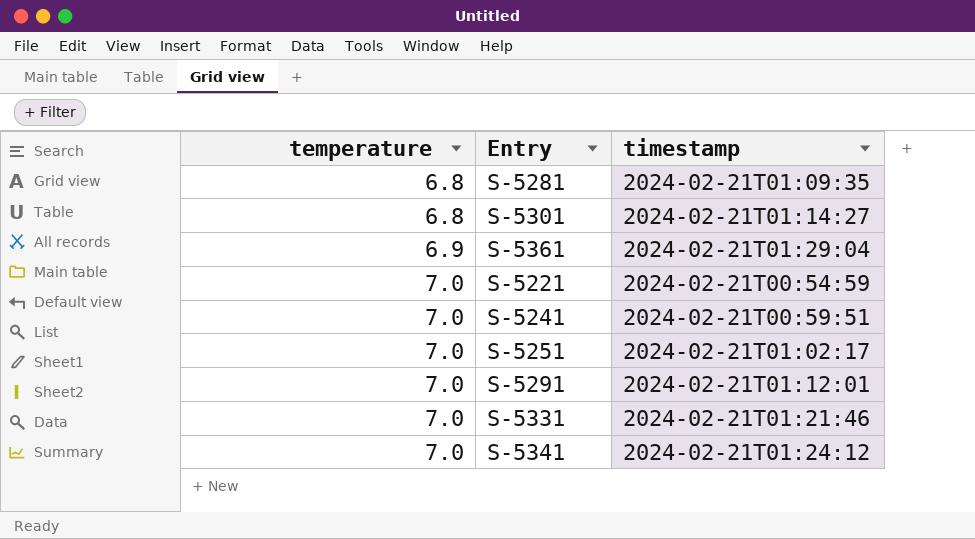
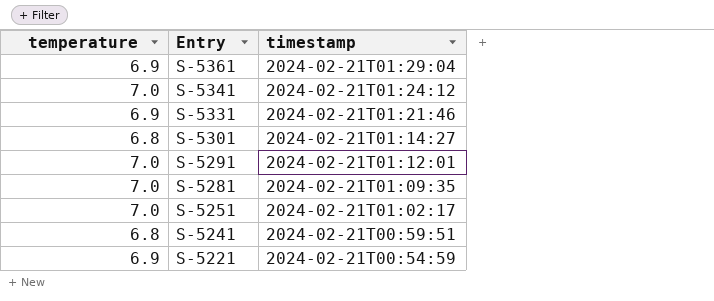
row order: temperature ascending -> Entry descending
S-5331 | temperature: 7.0 -> 6.9
S-5281 | temperature: 6.8 -> 7.0
S-5241 | temperature: 7.0 -> 6.8
S-5221 | temperature: 7.0 -> 6.9

